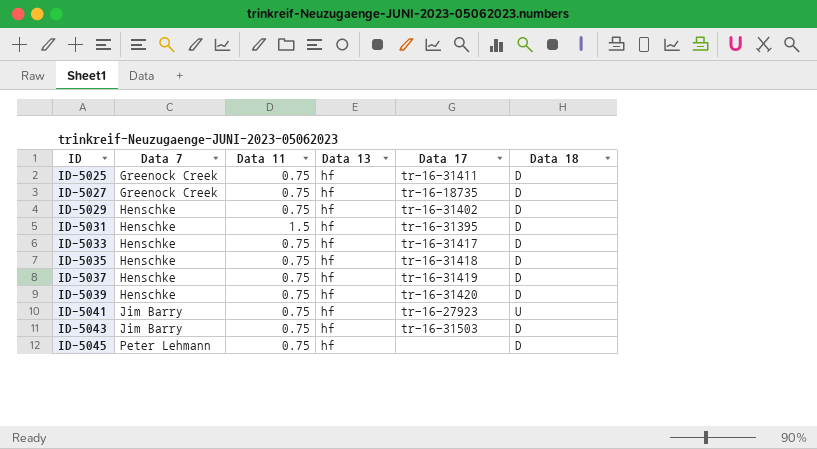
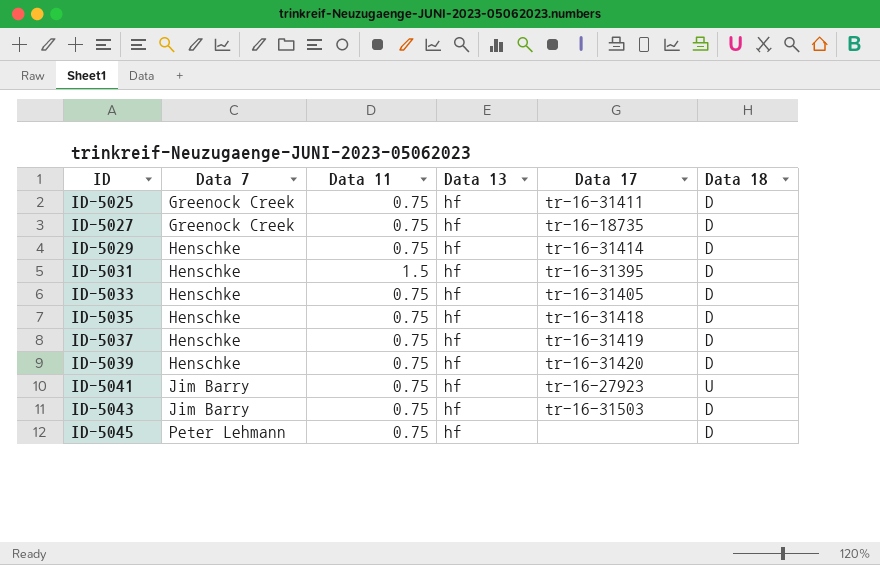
ID-5029 | Data 17: tr-16-31402 -> tr-16-31414
ID-5033 | Data 17: tr-16-31417 -> tr-16-31405

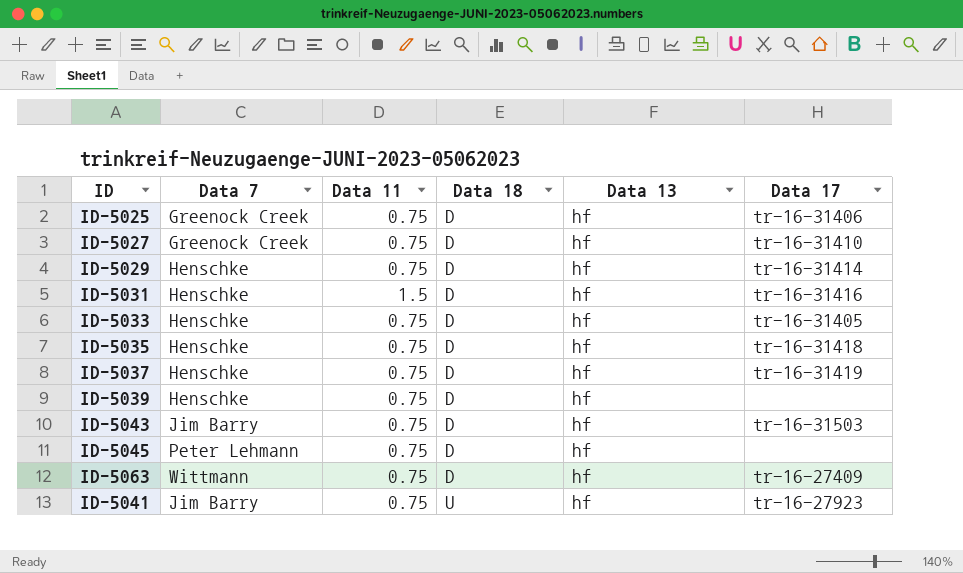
row order: ID ascending -> Data 18 ascending
column Data 18 | position: 6 -> 4
ID-5025 | Data 17: tr-16-31411 -> tr-16-31406
ID-5027 | Data 17: tr-16-18735 -> tr-16-31410
ID-5031 | Data 17: tr-16-31395 -> tr-16-31416
ID-5039 | Data 17: tr-16-31420 -> none
row ID-5063: none -> Wittmann | 0.75 | D | hf | tr-16-27409

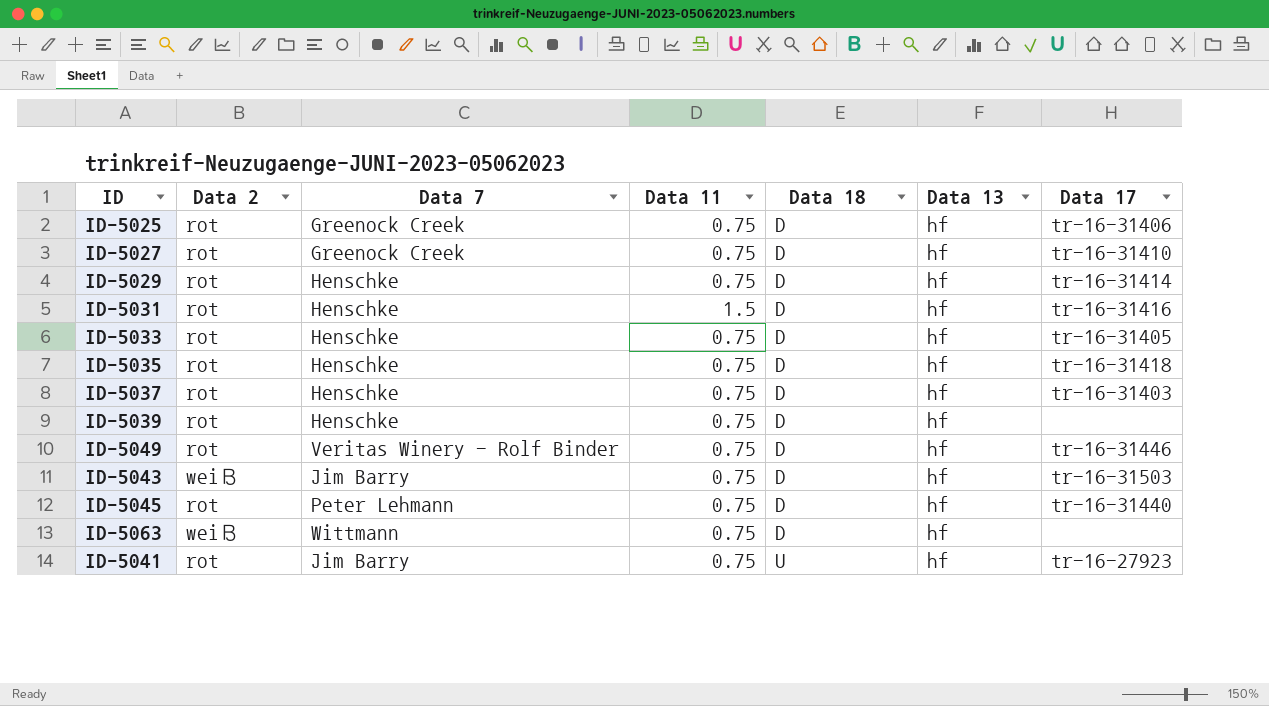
column Data 2 | position: none -> 2
ID-5037 | Data 17: tr-16-31419 -> tr-16-31403
row ID-5049: none -> rot | Veritas Winery - Rolf Binder | 0.75 | D | hf | tr-16-31446
ID-5045 | Data 17: none -> tr-16-31440
ID-5063 | Data 17: tr-16-27409 -> none

